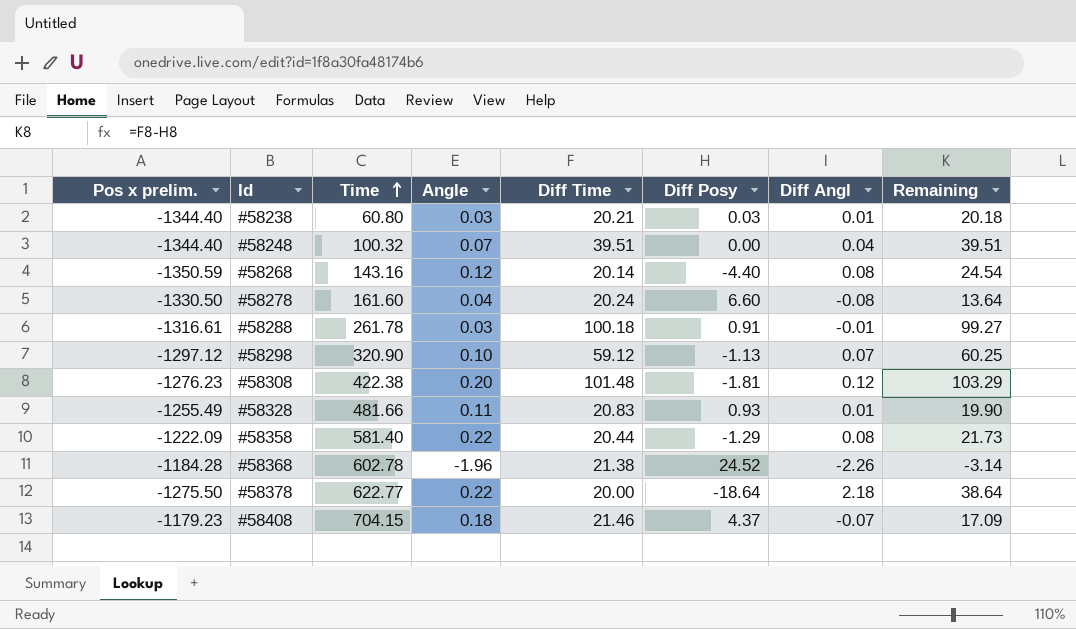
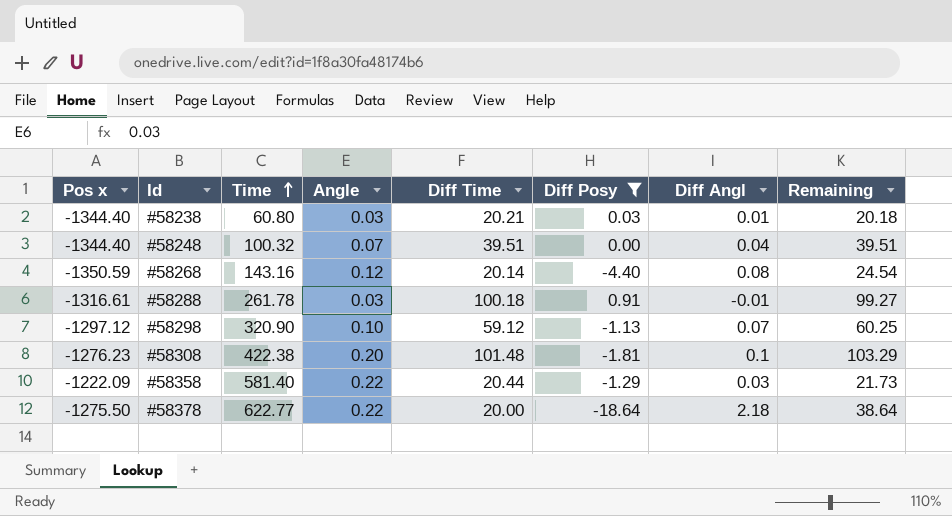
filter: none -> Diff Posy <= 0.91
column name: Pos x prelim. -> Pos x
#58308 | Diff Angl: 0.12 -> 0.1
#58358 | Diff Angl: 0.08 -> 0.03

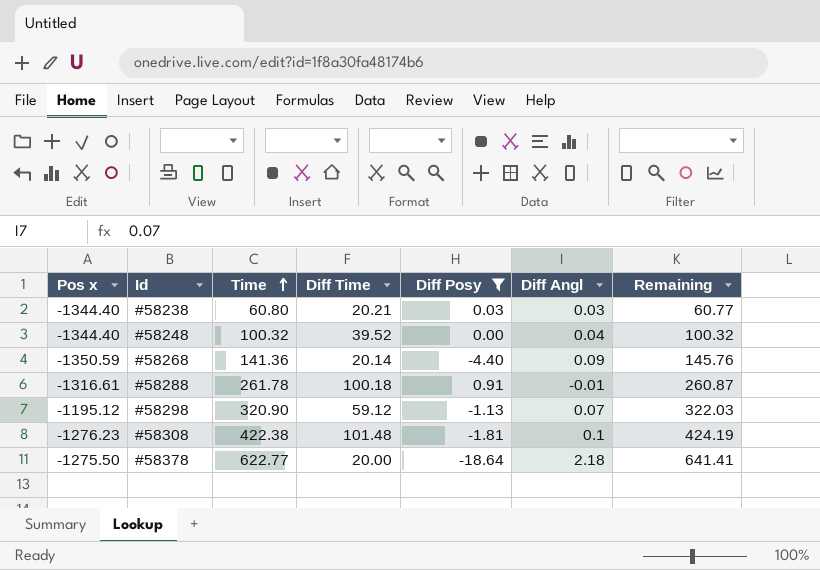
column Angle | position: 4 -> none
column Remaining | formula: [Diff Time] - [Diff Posy] -> [Time] - [Diff Posy]
row #58358: -1222.09 | 581.40 | 0.22 | 20.44 | -1.29 | 0.03 | 21.73 -> none
#58238 | Diff Angl: 0.01 -> 0.03
#58248 | Diff Time: 39.51 -> 39.52
#58268 | Time: 143.16 -> 141.36
#58268 | Diff Angl: 0.08 -> 0.09
#58298 | Pos x: -1297.12 -> -1195.12

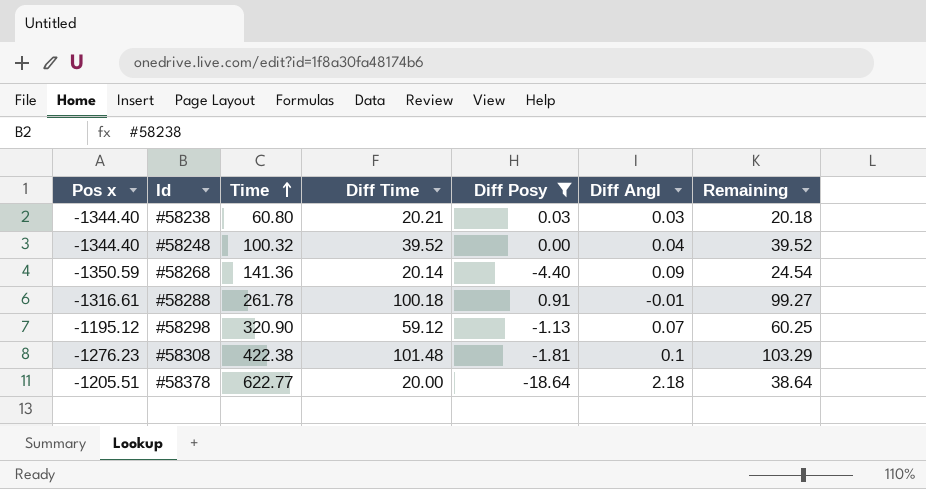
column Remaining | formula: [Time] - [Diff Posy] -> [Diff Time] - [Diff Posy]
#58378 | Pos x: -1275.50 -> -1205.51

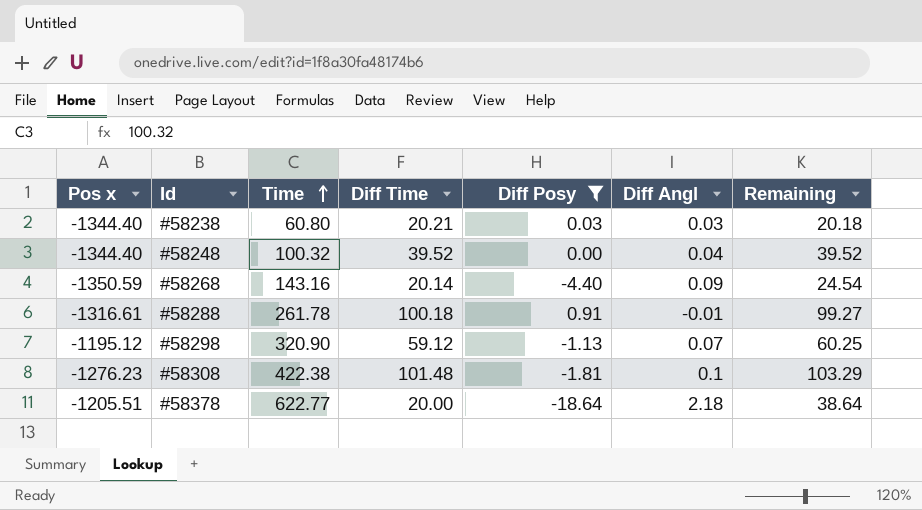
#58268 | Time: 141.36 -> 143.16

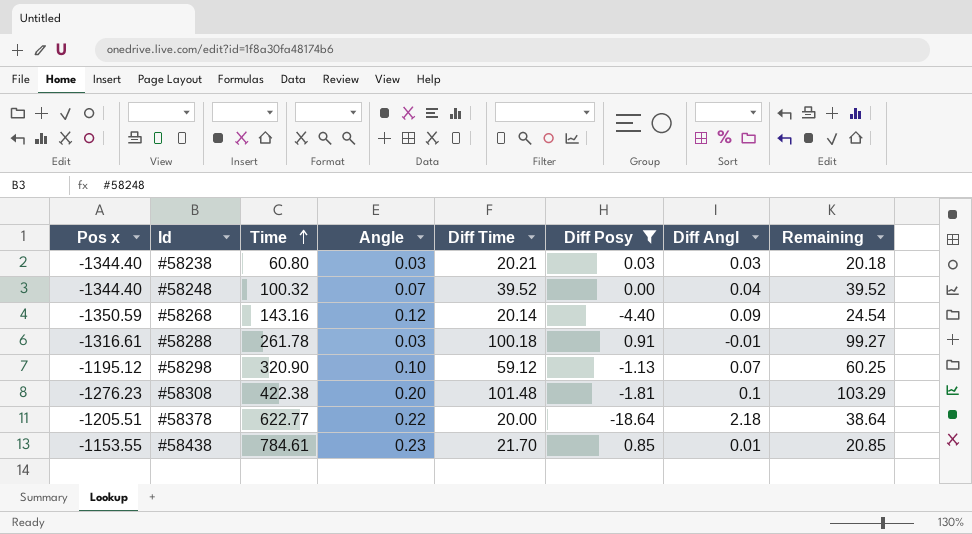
column Angle | position: none -> 4
row #58438: none -> -1153.55 | 784.61 | 0.23 | 21.70 | 0.85 | 0.01 | 20.85

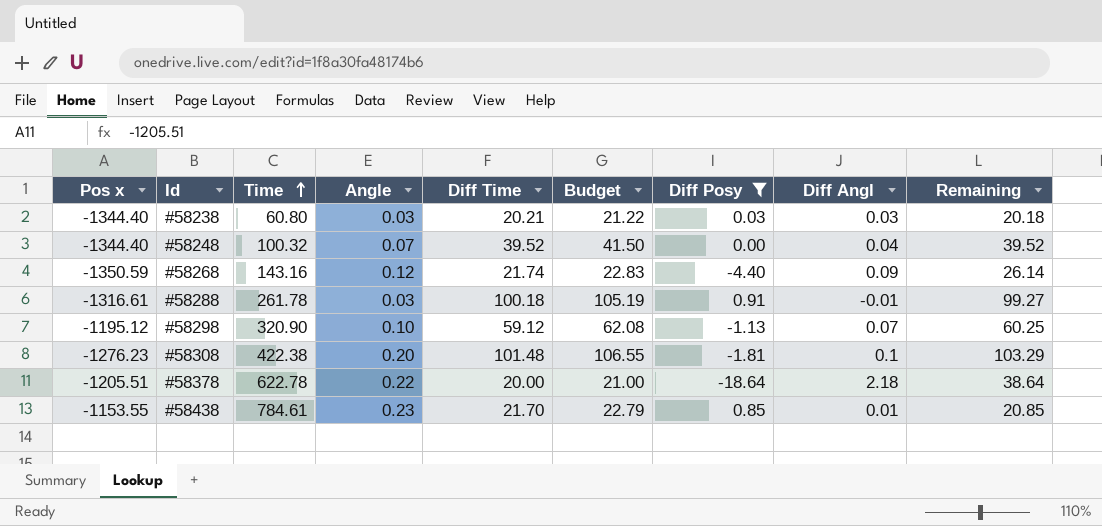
column Budget | formula: none -> [Diff Time] * 1.05
#58268 | Diff Time: 20.14 -> 21.74
#58268 | Remaining: 24.54 -> 26.14
#58378 | Time: 622.77 -> 622.78

